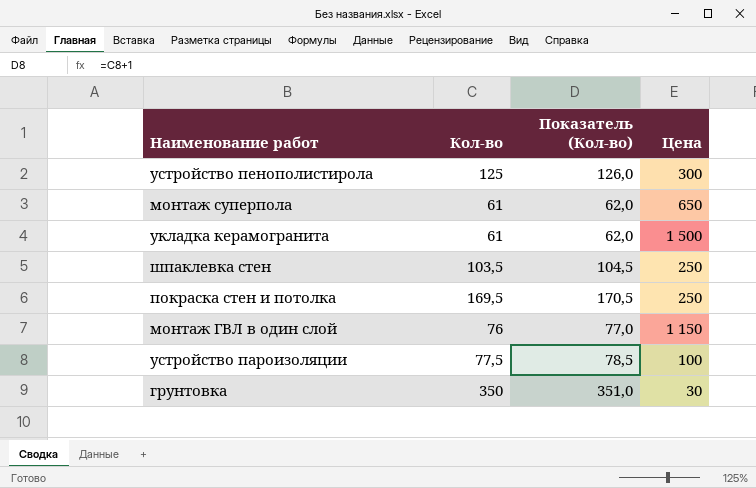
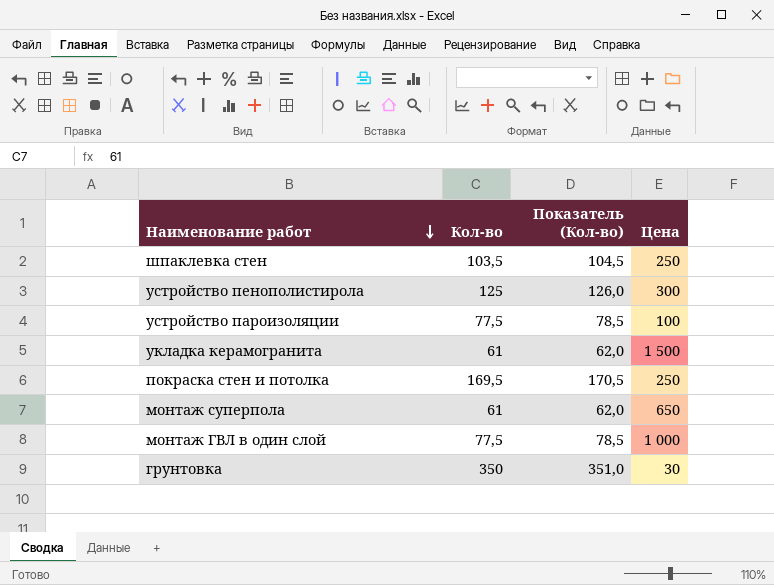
row order: none -> Наименование работ descending
монтаж ГВЛ в один слой | Кол-во: 76 -> 77,5
монтаж ГВЛ в один слой | Показатель (Кол-во): 77,0 -> 78,5
монтаж ГВЛ в один слой | Цена: 1 150 -> 1 000

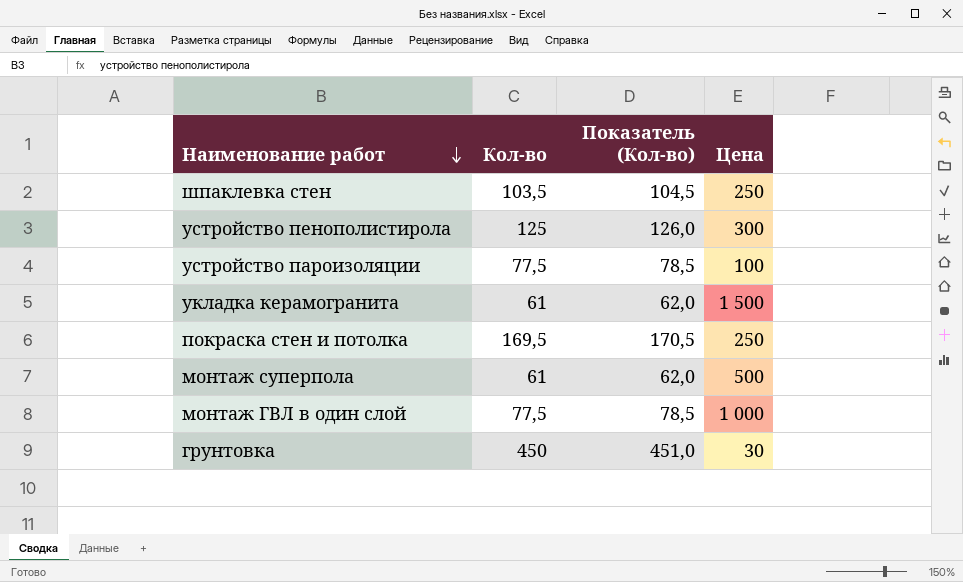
монтаж суперпола | Цена: 650 -> 500
грунтовка | Кол-во: 350 -> 450
грунтовка | Показатель (Кол-во): 351,0 -> 451,0

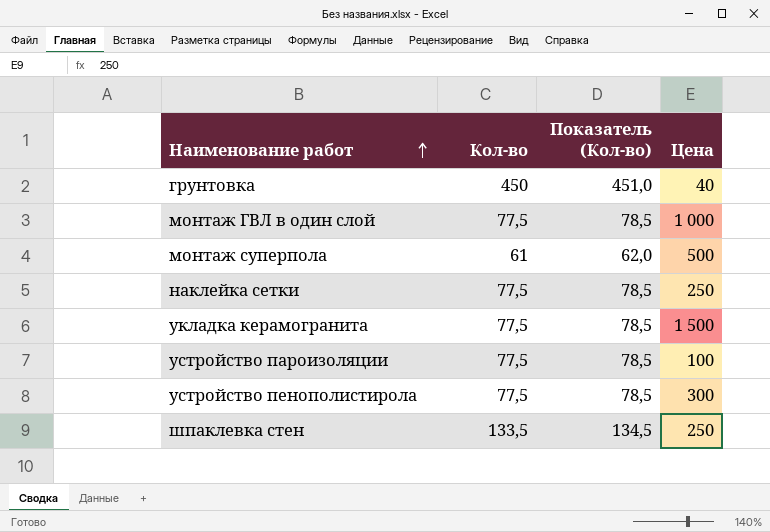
row order: Наименование работ descending -> Наименование работ ascending
row покраска стен и потолка: 169,5 | 170,5 | 250 -> none
грунтовка | Цена: 30 -> 40
row наклейка сетки: none -> 77,5 | 78,5 | 250
укладка керамогранита | Кол-во: 61 -> 77,5
укладка керамогранита | Показатель (Кол-во): 62,0 -> 78,5
устройство пенополистирола | Кол-во: 125 -> 77,5
устройство пенополистирола | Показатель (Кол-во): 126,0 -> 78,5
шпаклевка стен | Кол-во: 103,5 -> 133,5
шпаклевка стен | Показатель (Кол-во): 104,5 -> 134,5

